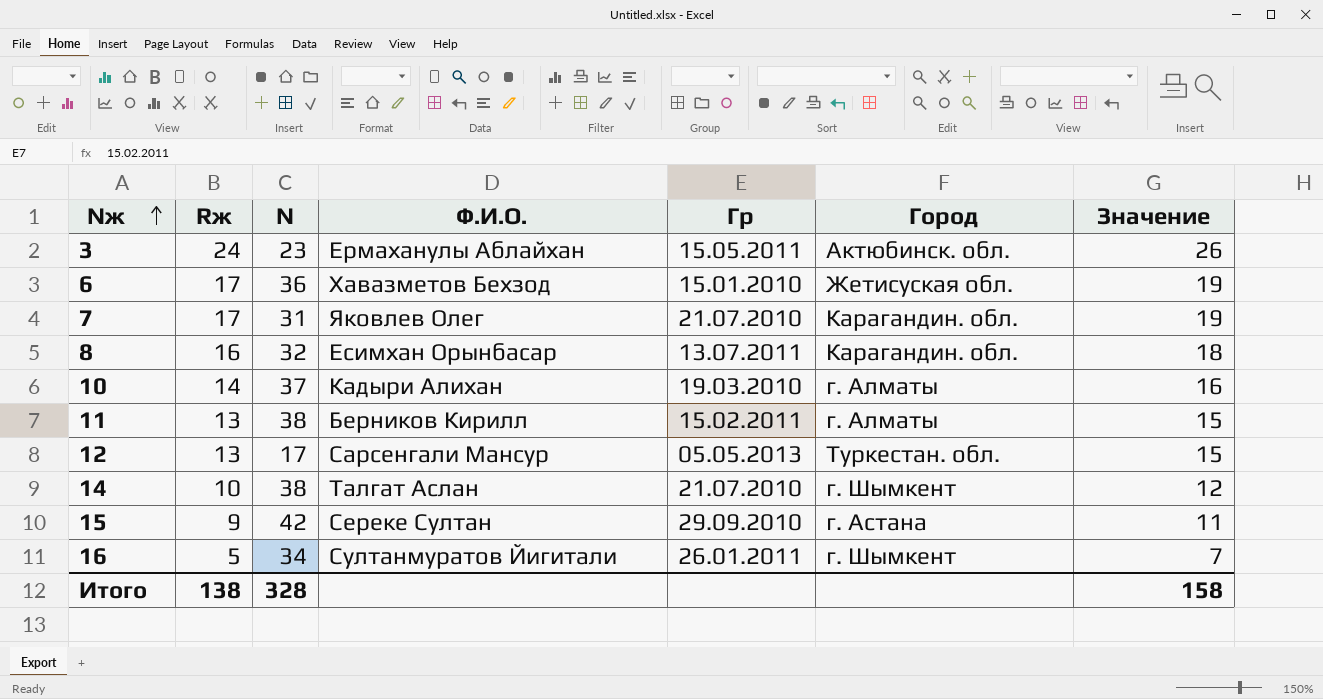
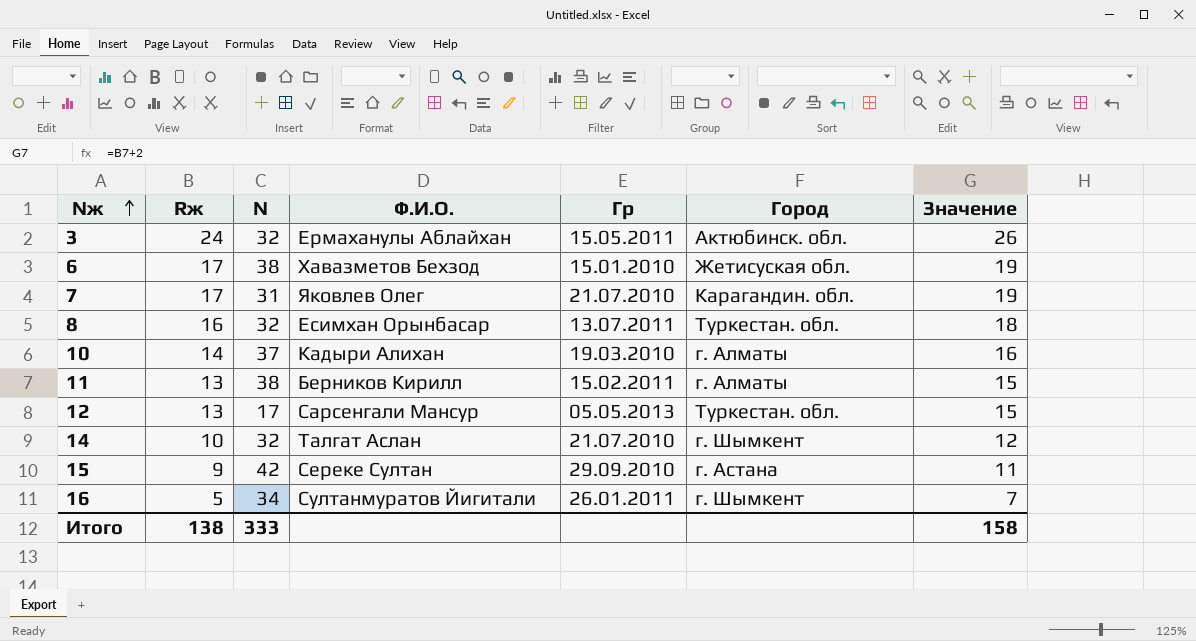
3 | N: 23 -> 32
6 | N: 36 -> 38
8 | Город: Карагандин. обл. -> Туркестан. обл.
14 | N: 38 -> 32
Итого | N: 328 -> 333

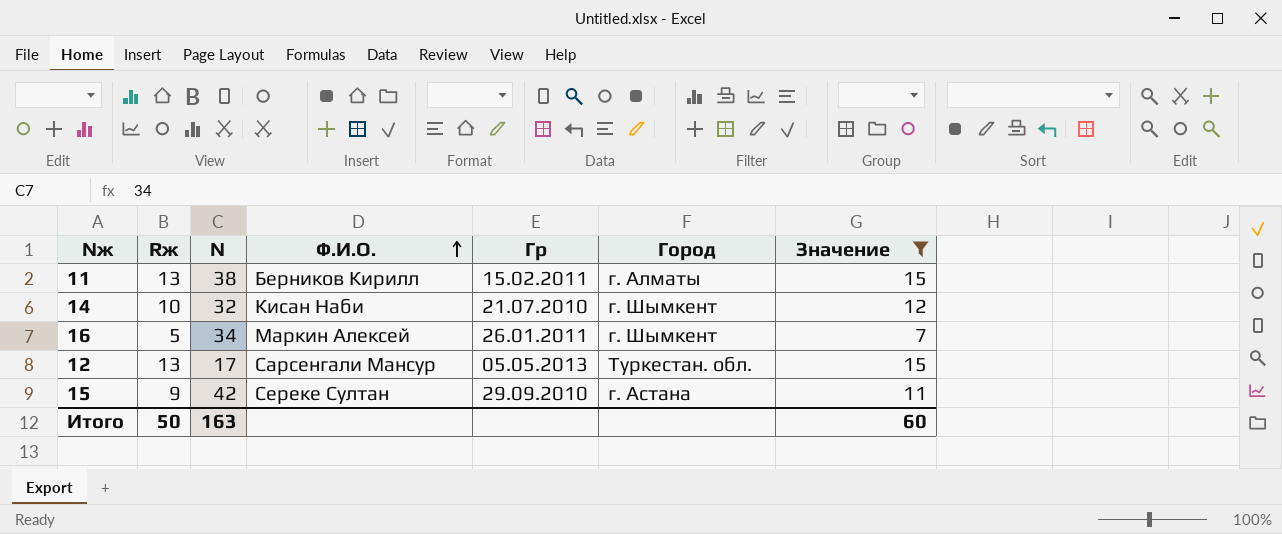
filter: none -> Значение <= 15
row order: Nж ascending -> Ф.И.О. ascending
14 | Ф.И.О.: Талгат Аслан -> Кисан Наби
16 | Ф.И.О.: Султанмуратов Йигитали -> Маркин Алексей
Итого | Rж: 138 -> 50
Итого | N: 333 -> 163
Итого | Значение: 158 -> 60

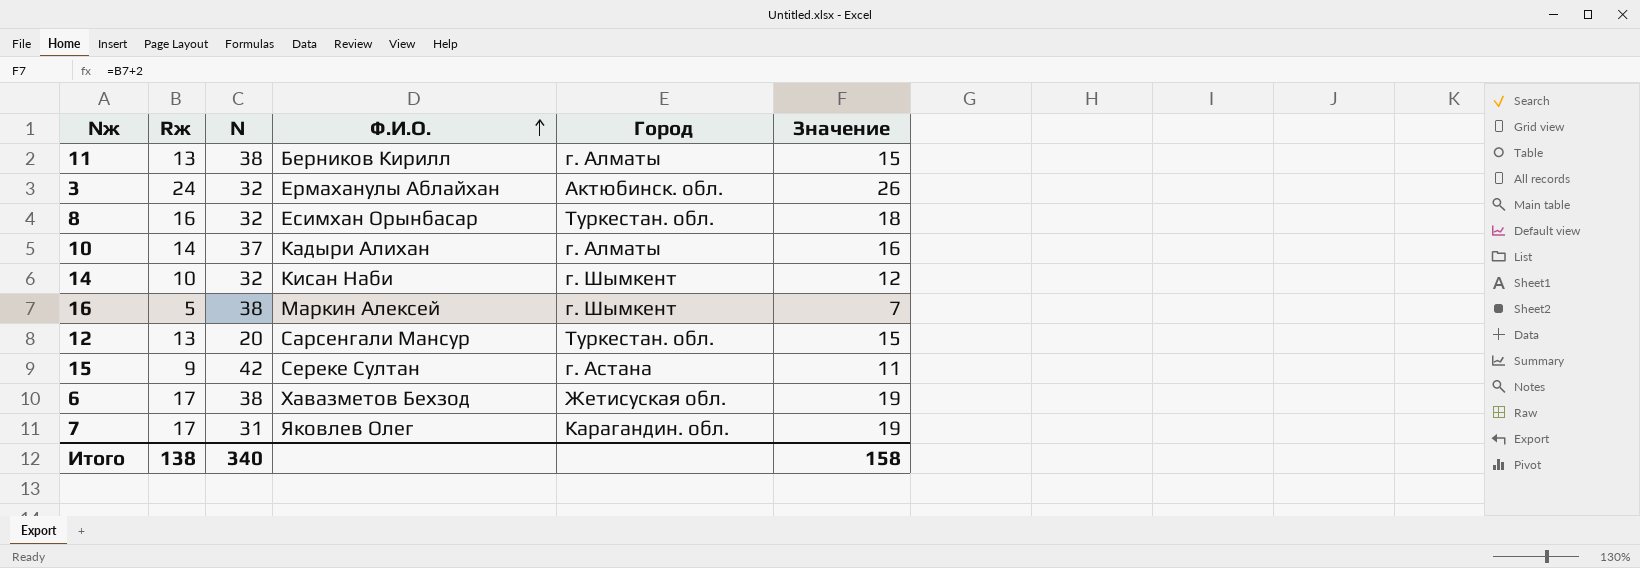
filter: Значение <= 15 -> none
column Гр | position: 5 -> none
16 | N: 34 -> 38
12 | N: 17 -> 20
Итого | Rж: 50 -> 138
Итого | N: 163 -> 340
Итого | Значение: 60 -> 158

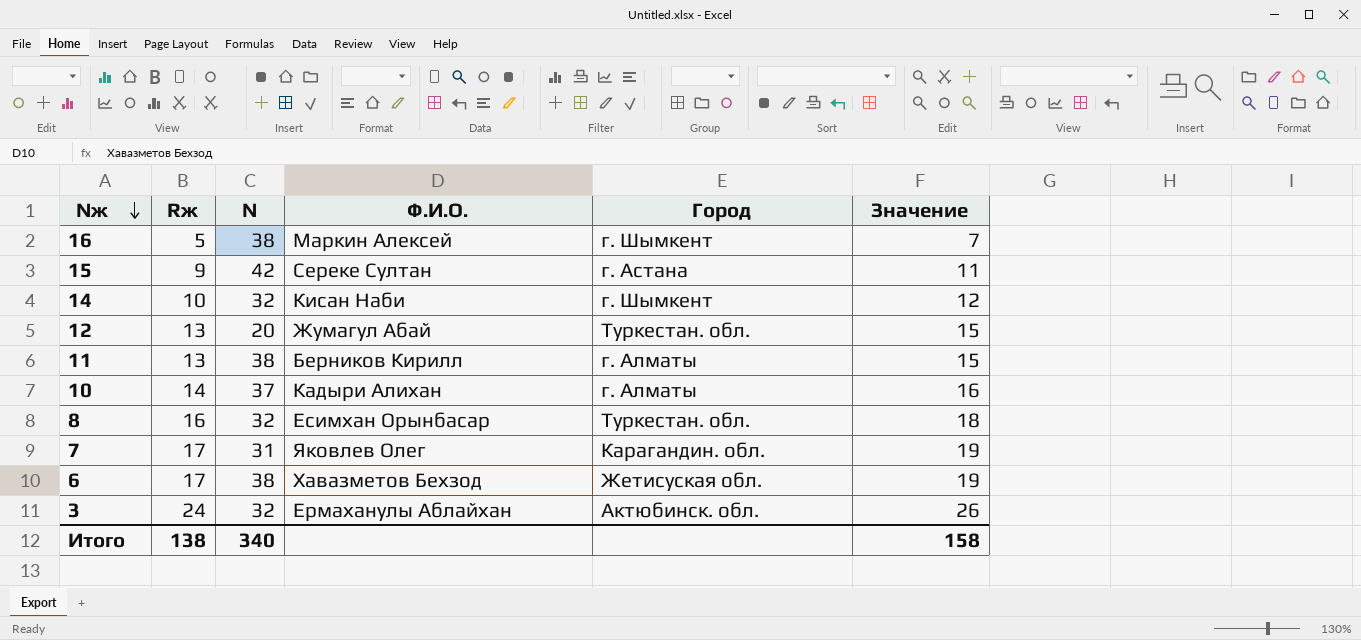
row order: Ф.И.О. ascending -> Nж descending
12 | Ф.И.О.: Сарсенгали Мансур -> Жумагул Абай

